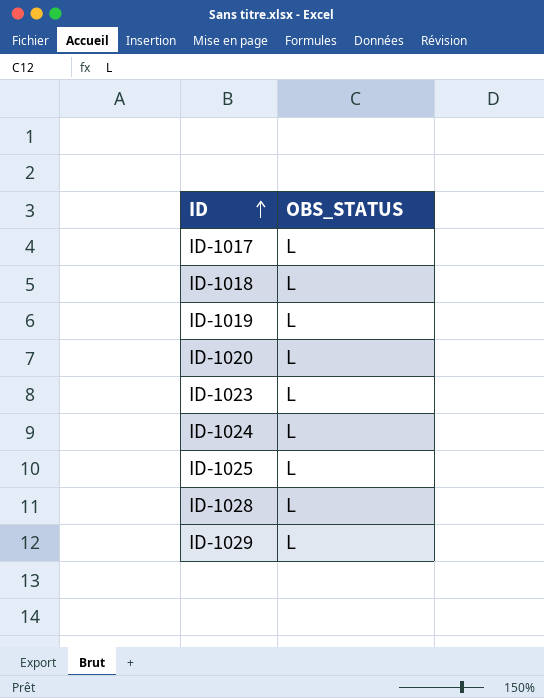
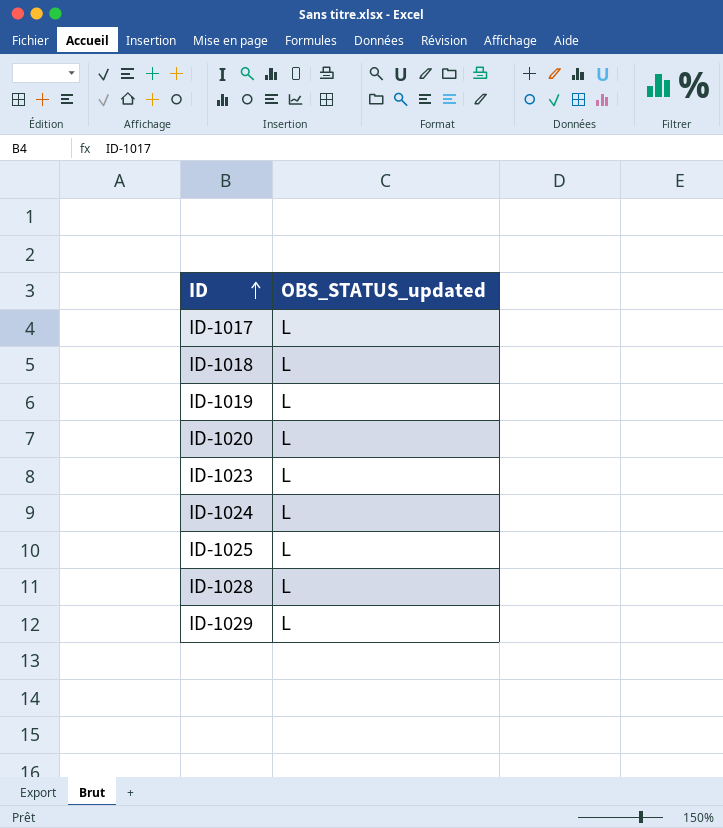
column name: OBS_STATUS -> OBS_STATUS_updated

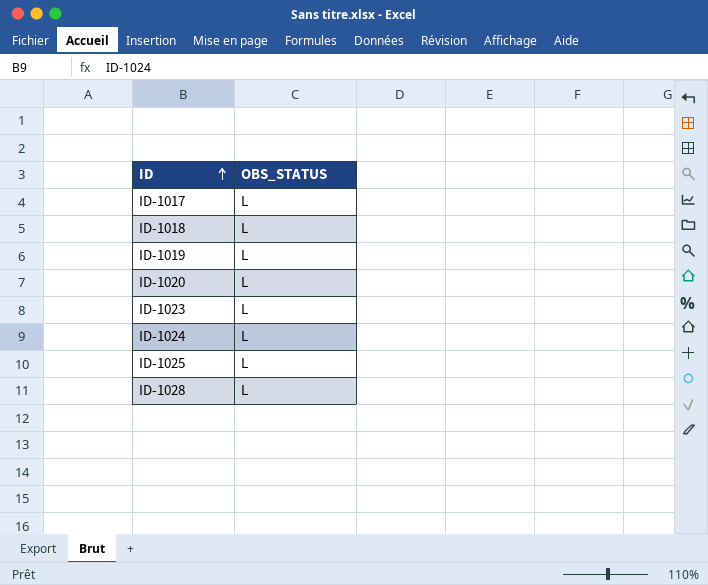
column name: OBS_STATUS_updated -> OBS_STATUS
row ID-1029: L -> none

